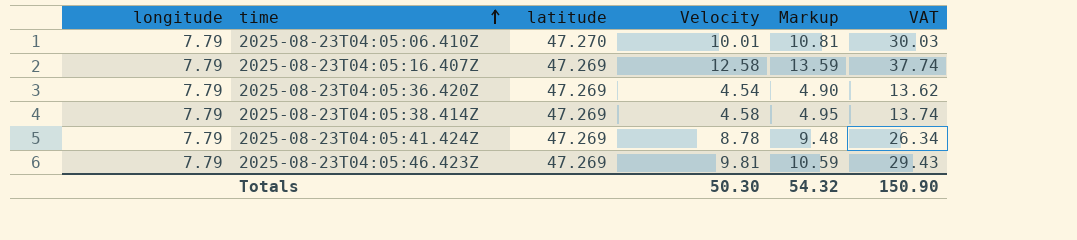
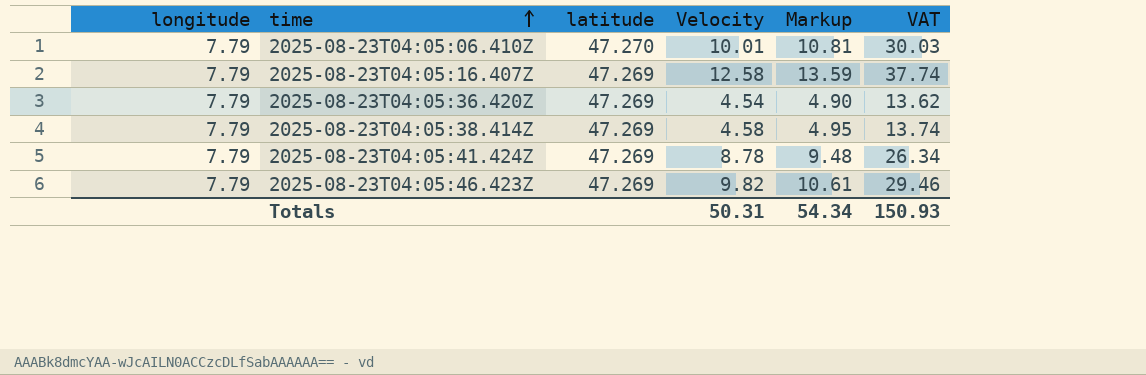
2025-08-23T04:05:46.423Z | Velocity: 9.81 -> 9.82
2025-08-23T04:05:46.423Z | Markup: 10.59 -> 10.61
2025-08-23T04:05:46.423Z | VAT: 29.43 -> 29.46
Totals | Velocity: 50.30 -> 50.31
Totals | Markup: 54.32 -> 54.34
Totals | VAT: 150.90 -> 150.93

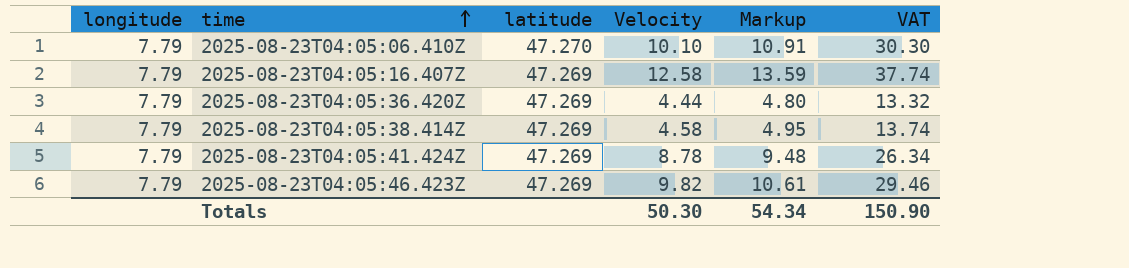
2025-08-23T04:05:06.410Z | Velocity: 10.01 -> 10.10
2025-08-23T04:05:06.410Z | Markup: 10.81 -> 10.91
2025-08-23T04:05:06.410Z | VAT: 30.03 -> 30.30
2025-08-23T04:05:36.420Z | Velocity: 4.54 -> 4.44
2025-08-23T04:05:36.420Z | Markup: 4.90 -> 4.80
2025-08-23T04:05:36.420Z | VAT: 13.62 -> 13.32
Totals | Velocity: 50.31 -> 50.30
Totals | VAT: 150.93 -> 150.90

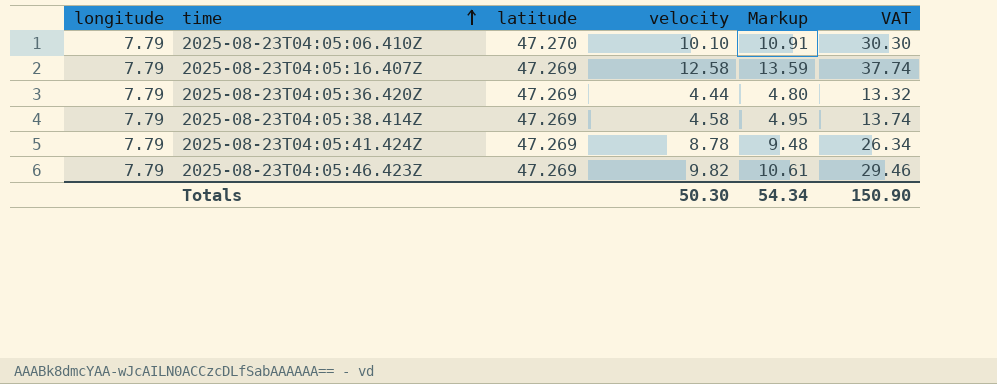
column name: Velocity -> velocity

